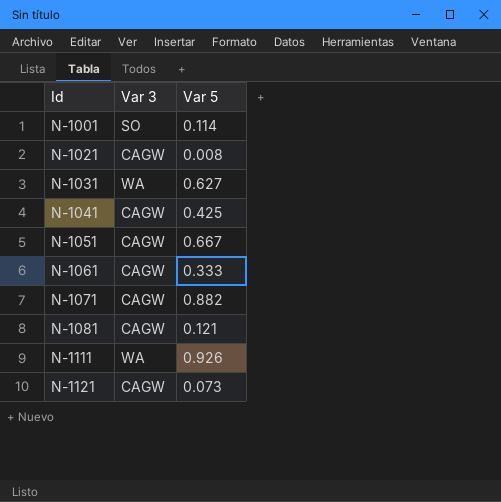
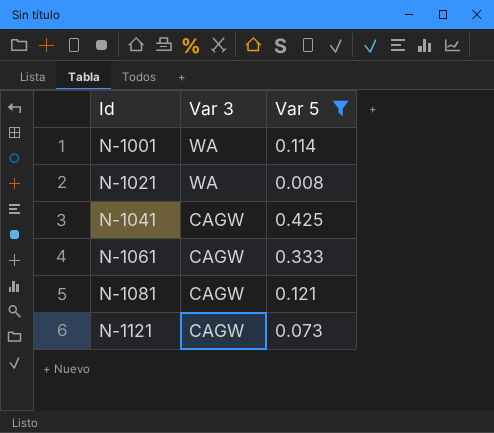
filter: none -> Var 5 <= 0.425
N-1001 | Var 3: SO -> WA
N-1021 | Var 3: CAGW -> WA

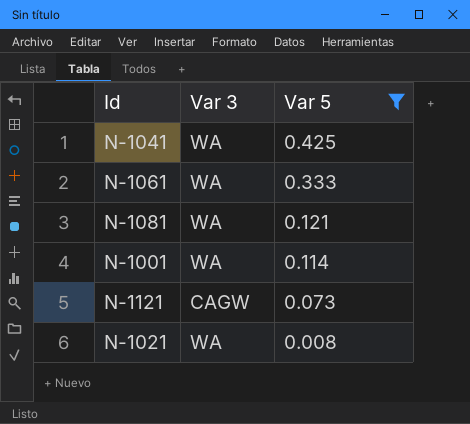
row order: Id ascending -> Var 5 descending
N-1041 | Var 3: CAGW -> WA
N-1061 | Var 3: CAGW -> WA
N-1081 | Var 3: CAGW -> WA

